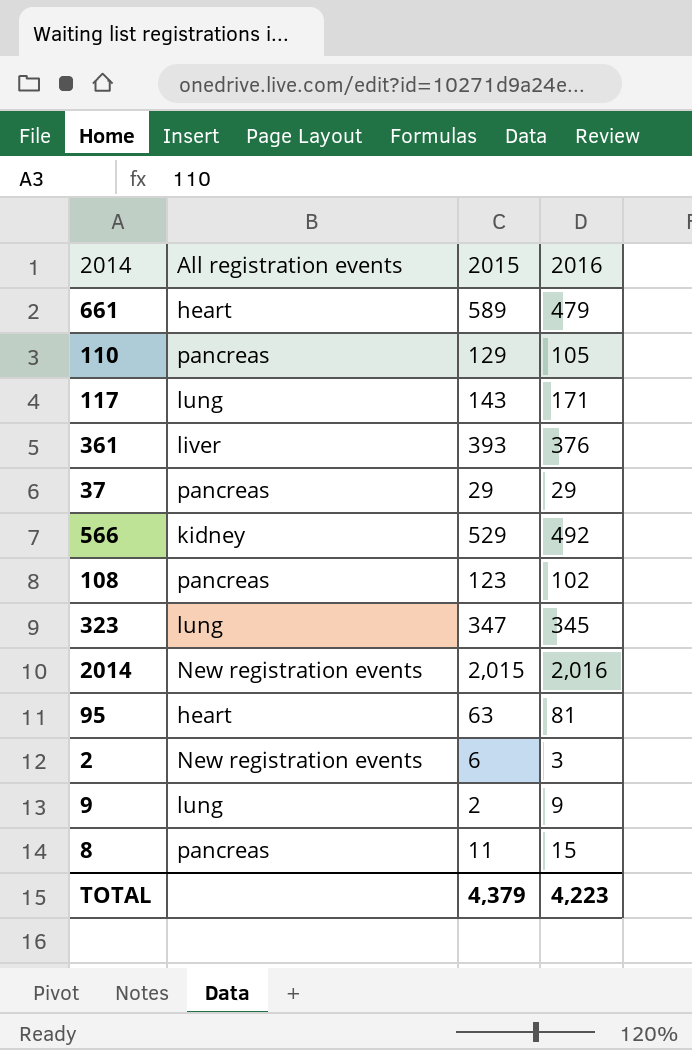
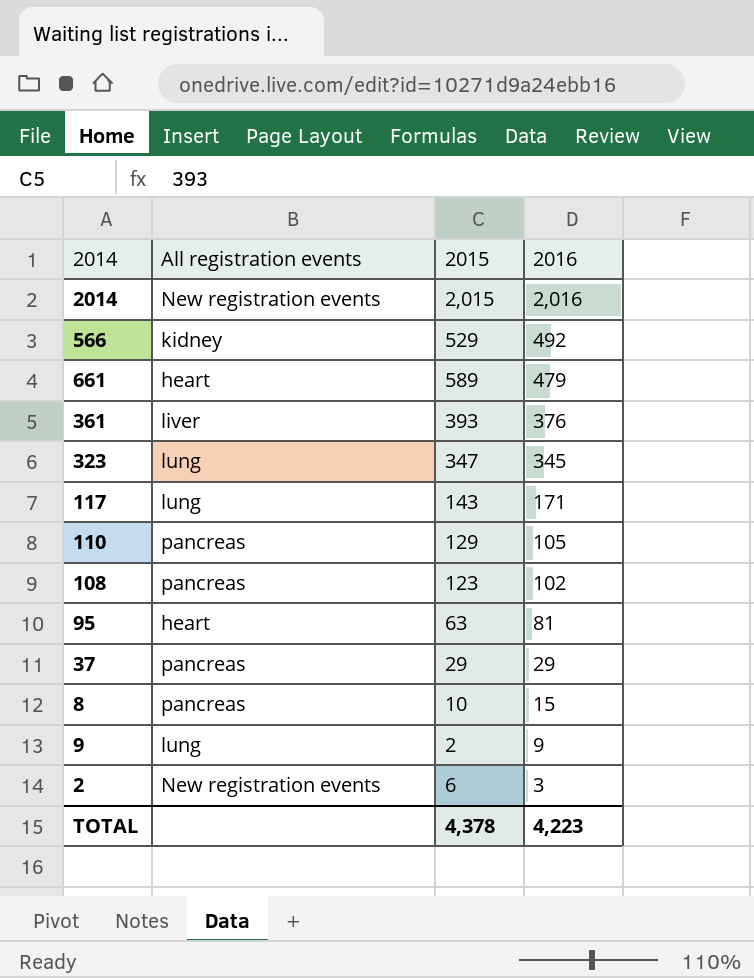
row order: none -> 2016 descending
8 | 2015: 11 -> 10
TOTAL | 2015: 4,379 -> 4,378

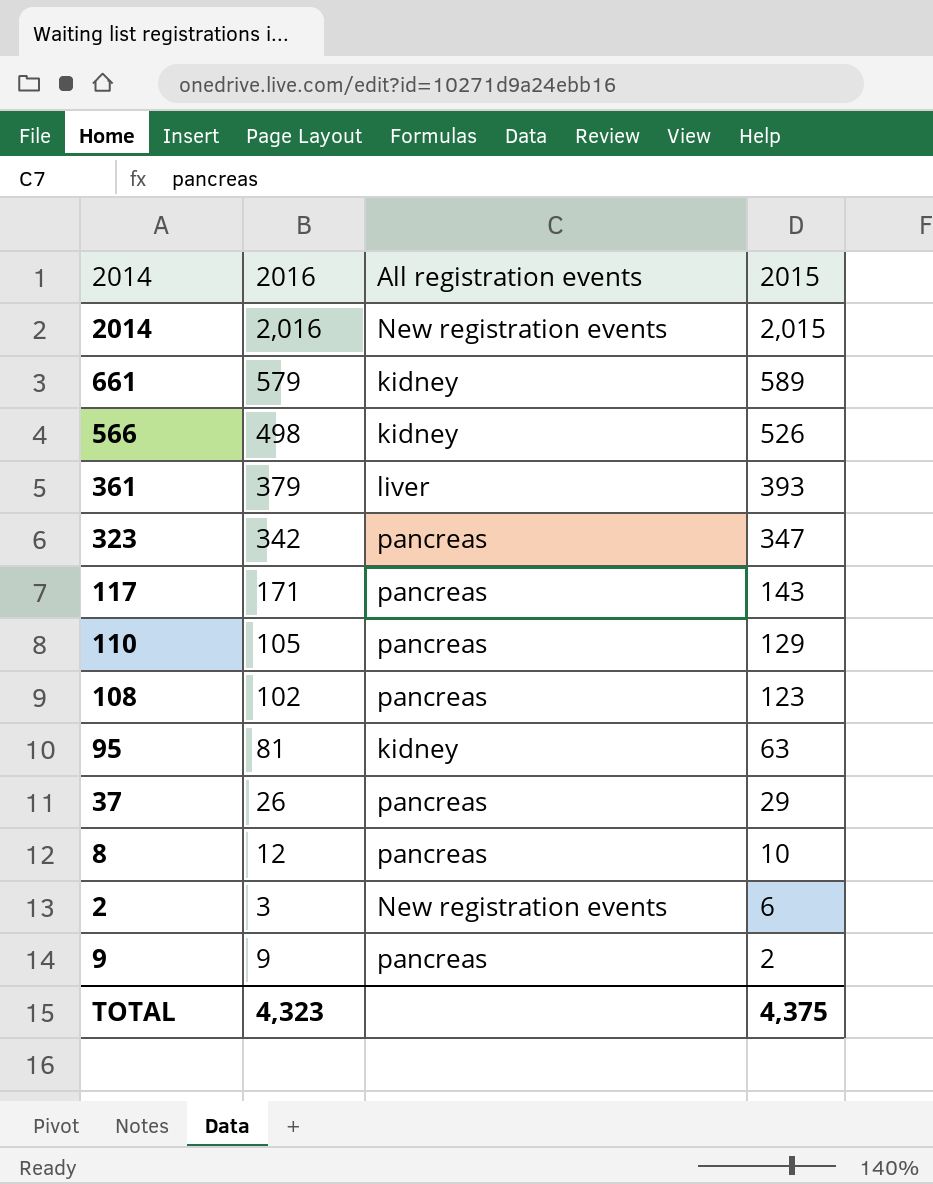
row order: 2016 descending -> 2015 descending
column 2016 | position: 4 -> 2
661 | 2016: 479 -> 579
661 | All registration events: heart -> kidney
566 | 2016: 492 -> 498
566 | 2015: 529 -> 526
361 | 2016: 376 -> 379
323 | 2016: 345 -> 342
323 | All registration events: lung -> pancreas
117 | All registration events: lung -> pancreas
95 | All registration events: heart -> kidney
37 | 2016: 29 -> 26
8 | 2016: 15 -> 12
9 | All registration events: lung -> pancreas
TOTAL | 2016: 4,223 -> 4,323
TOTAL | 2015: 4,378 -> 4,375

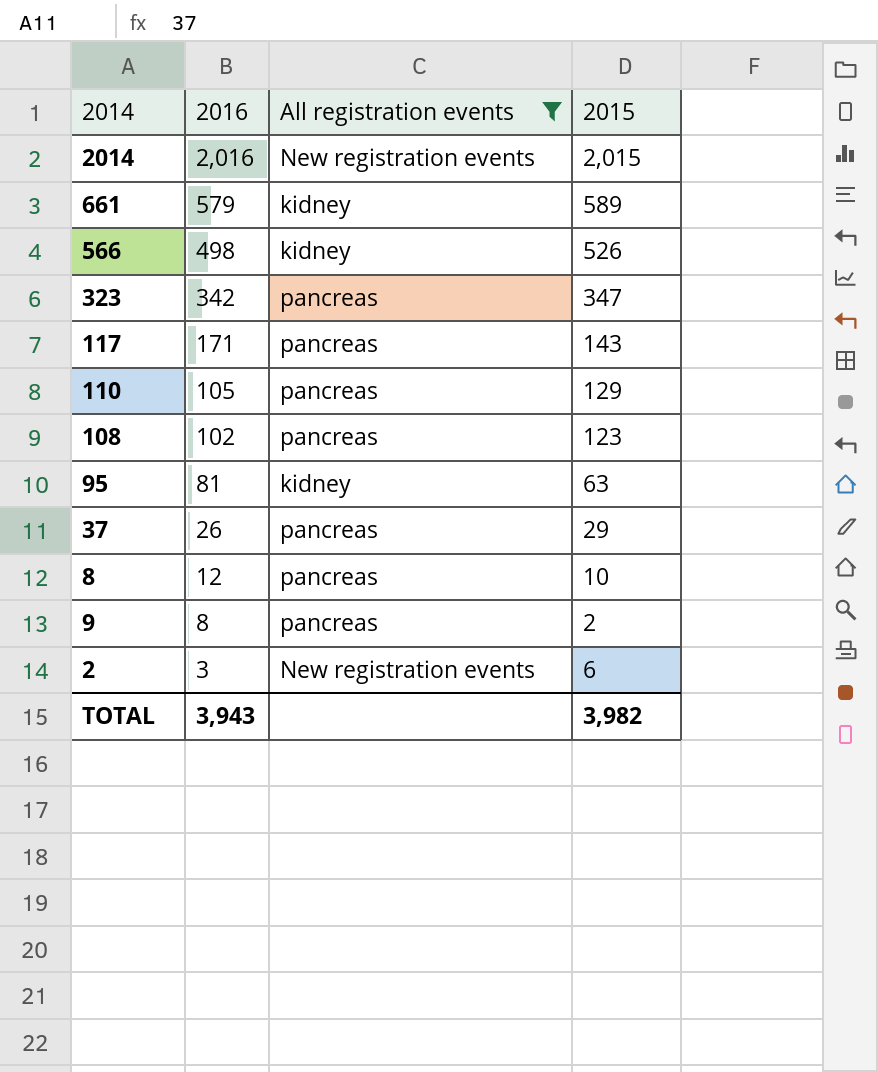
filter: none -> All registration events != liver
row order: 2015 descending -> 2016 descending
9 | 2016: 9 -> 8
TOTAL | 2016: 4,323 -> 3,943
TOTAL | 2015: 4,375 -> 3,982

